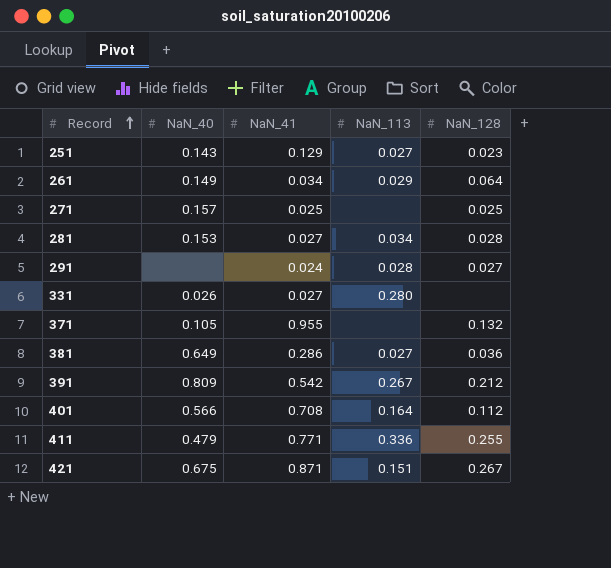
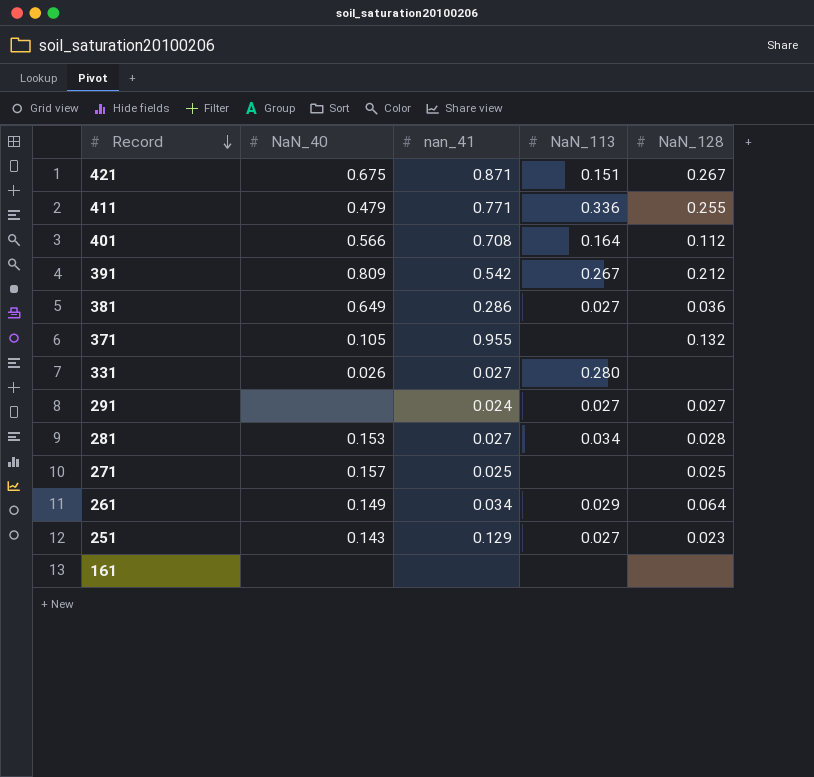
row order: Record ascending -> Record descending
column name: NaN_41 -> nan_41
291 | NaN_113: 0.028 -> 0.027
row 161: none -> none | none | none | none

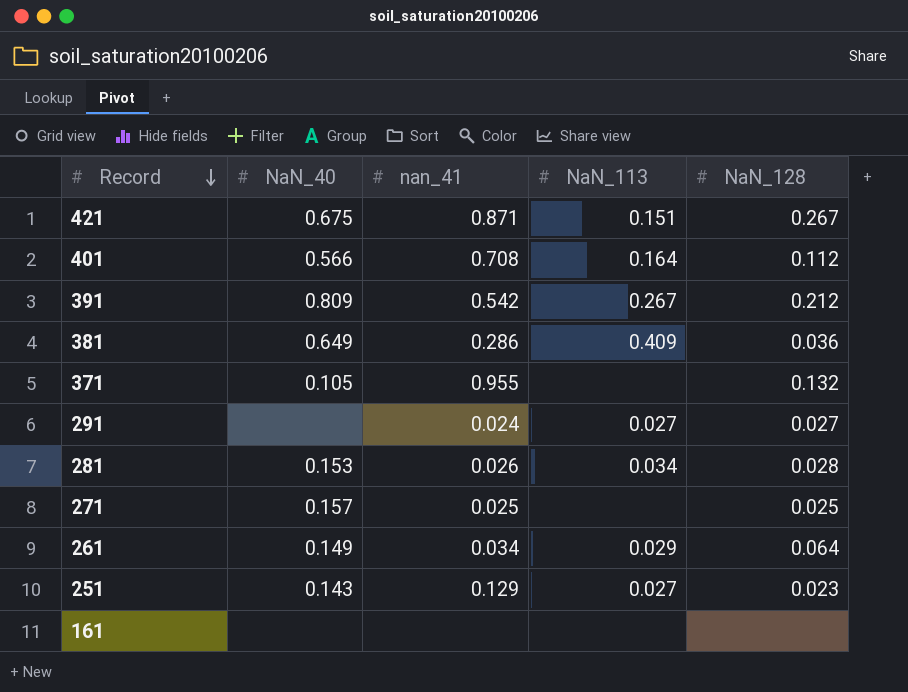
row 411: 0.479 | 0.771 | 0.336 | 0.255 -> none
row 331: 0.026 | 0.027 | 0.280 | none -> none
381 | NaN_113: 0.027 -> 0.409
281 | nan_41: 0.027 -> 0.026

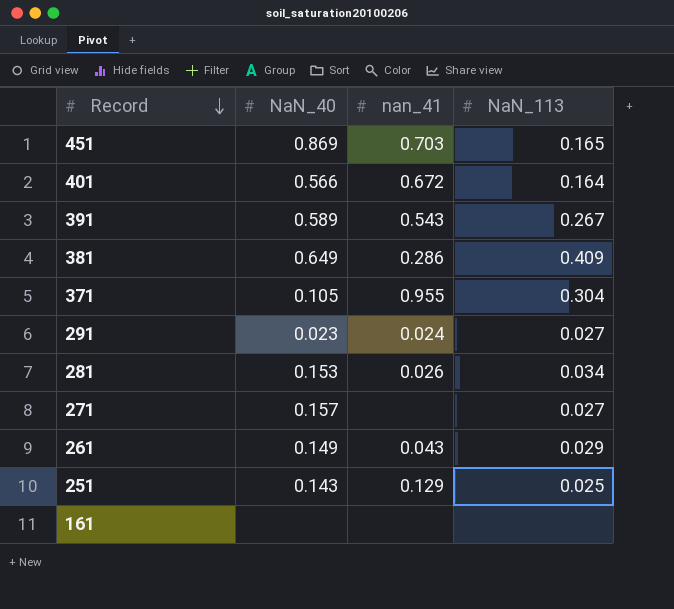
column NaN_128 | position: 5 -> none
row 421: 0.675 | 0.871 | 0.151 | 0.267 -> none
row 451: none -> 0.869 | 0.703 | 0.165
401 | nan_41: 0.708 -> 0.672
391 | NaN_40: 0.809 -> 0.589
391 | nan_41: 0.542 -> 0.543
371 | NaN_113: none -> 0.304
291 | NaN_40: none -> 0.023
271 | nan_41: 0.025 -> none
271 | NaN_113: none -> 0.027
261 | nan_41: 0.034 -> 0.043
251 | NaN_113: 0.027 -> 0.025

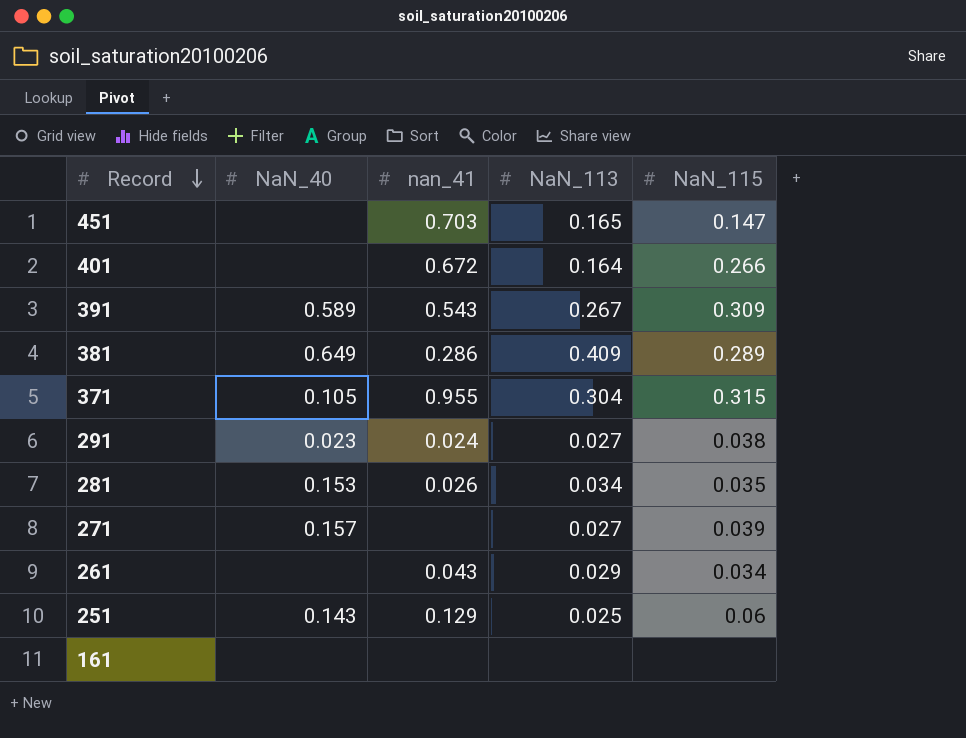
column NaN_115 | position: none -> 5
451 | NaN_40: 0.869 -> none
401 | NaN_40: 0.566 -> none
261 | NaN_40: 0.149 -> none

